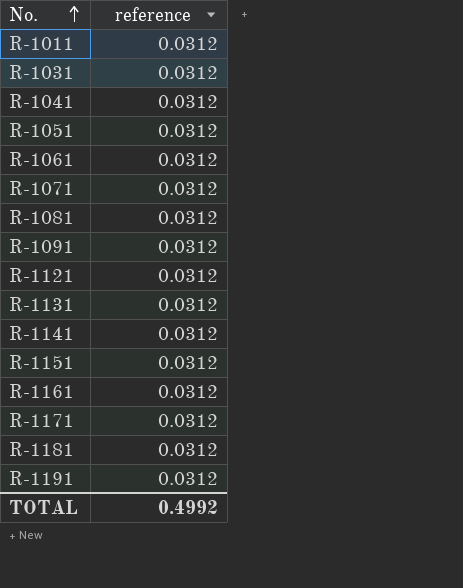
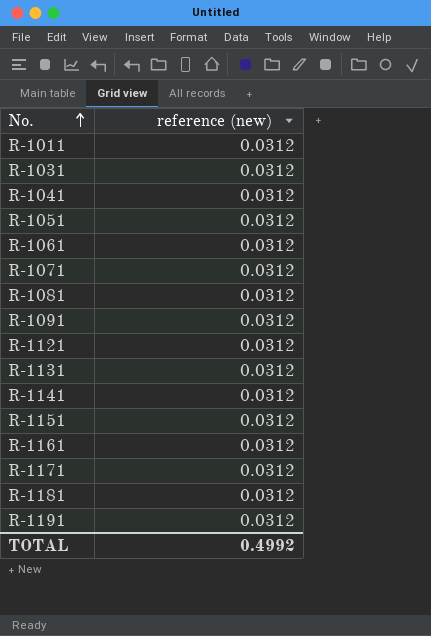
column name: reference -> reference (new)

